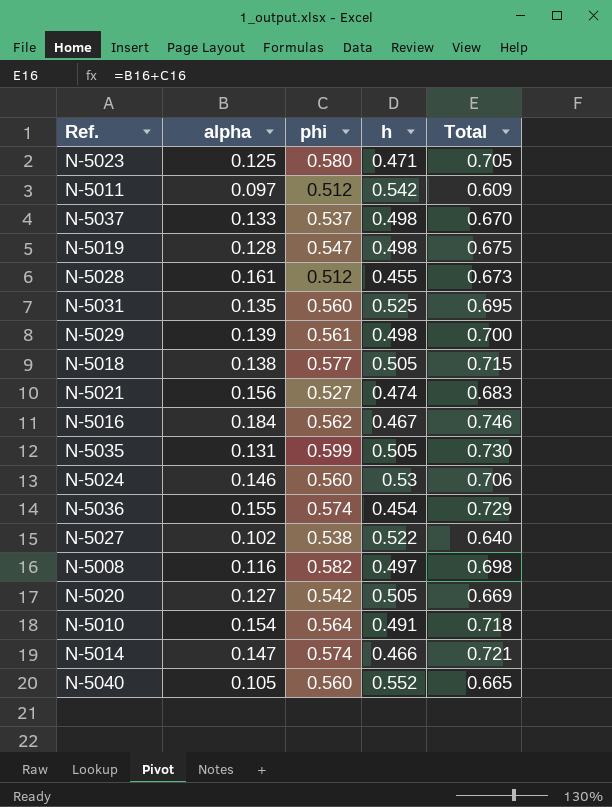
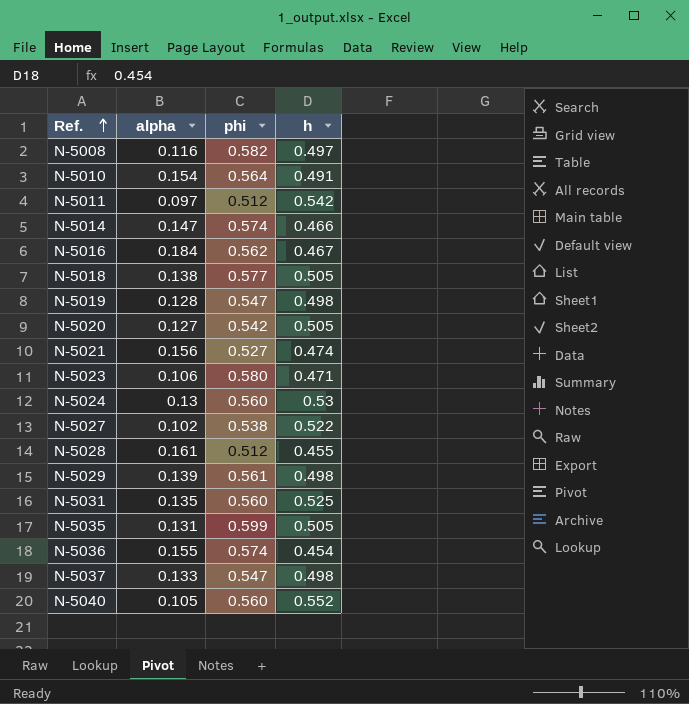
row order: none -> Ref. ascending
column Total | formula: [alpha] + [phi] -> none
N-5023 | alpha: 0.125 -> 0.106
N-5024 | alpha: 0.146 -> 0.13
N-5037 | phi: 0.537 -> 0.547

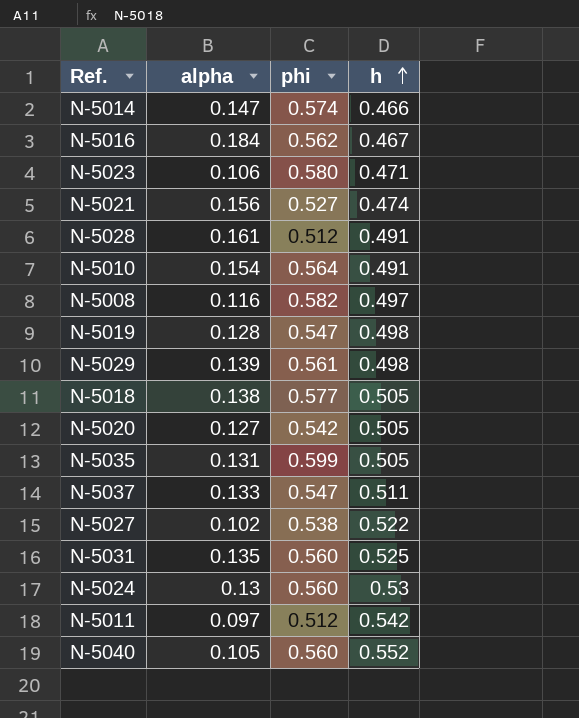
row order: Ref. ascending -> h ascending
row N-5036: 0.155 | 0.574 | 0.454 -> none
N-5028 | h: 0.455 -> 0.491
N-5037 | h: 0.498 -> 0.511

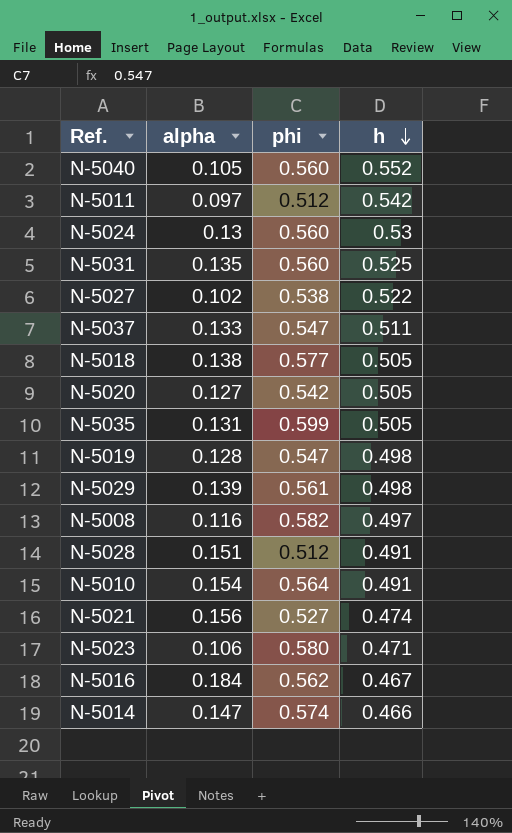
row order: h ascending -> h descending
N-5028 | alpha: 0.161 -> 0.151

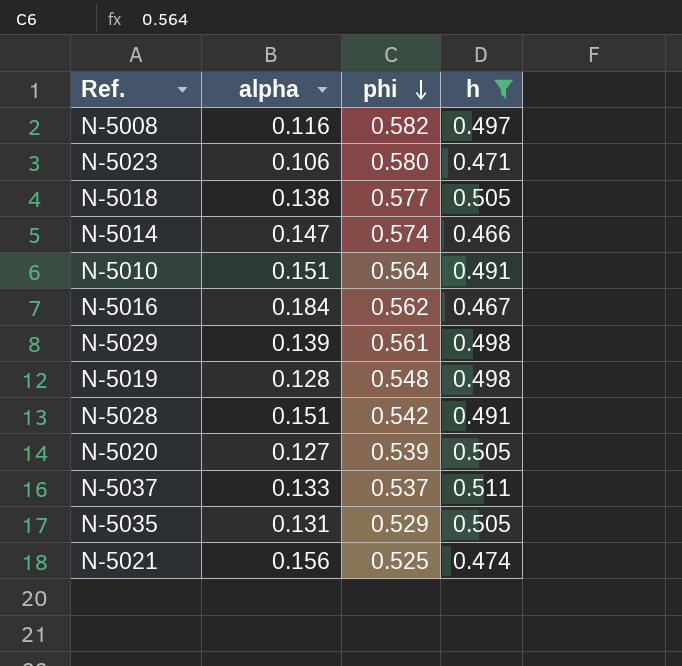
filter: none -> h <= 0.511
row order: h descending -> phi descending
N-5010 | alpha: 0.154 -> 0.151
N-5019 | phi: 0.547 -> 0.548
N-5028 | phi: 0.512 -> 0.542
N-5020 | phi: 0.542 -> 0.539
N-5037 | phi: 0.547 -> 0.537
N-5035 | phi: 0.599 -> 0.529
N-5021 | phi: 0.527 -> 0.525

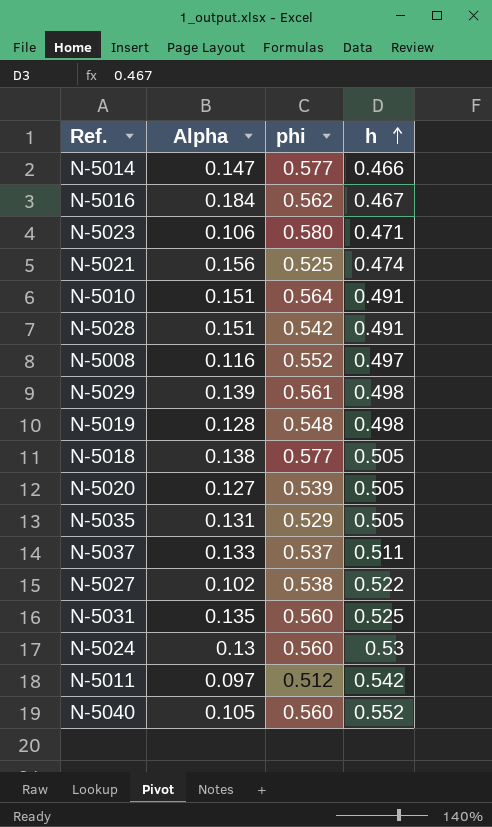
filter: h <= 0.511 -> none
row order: phi descending -> h ascending
column name: alpha -> Alpha
N-5014 | phi: 0.574 -> 0.577
N-5008 | phi: 0.582 -> 0.552

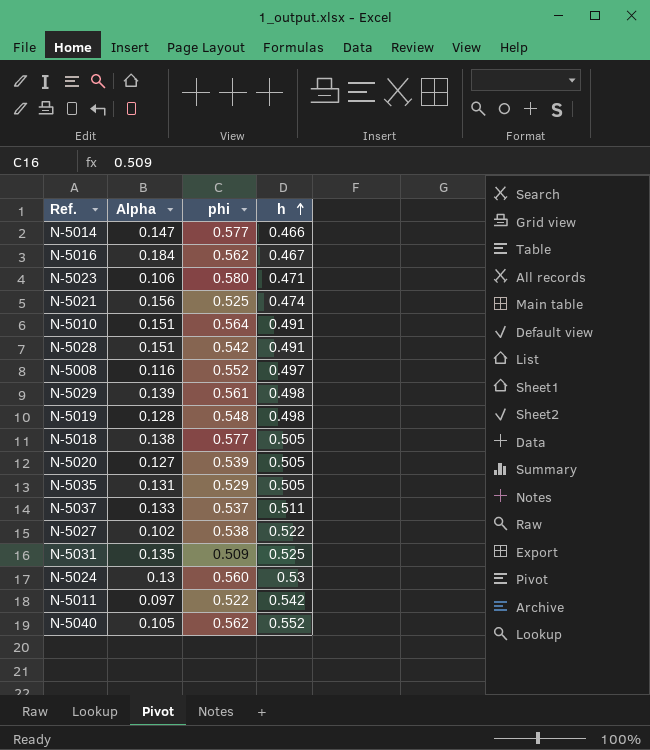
N-5031 | phi: 0.560 -> 0.509
N-5011 | phi: 0.512 -> 0.522
N-5040 | phi: 0.560 -> 0.562

